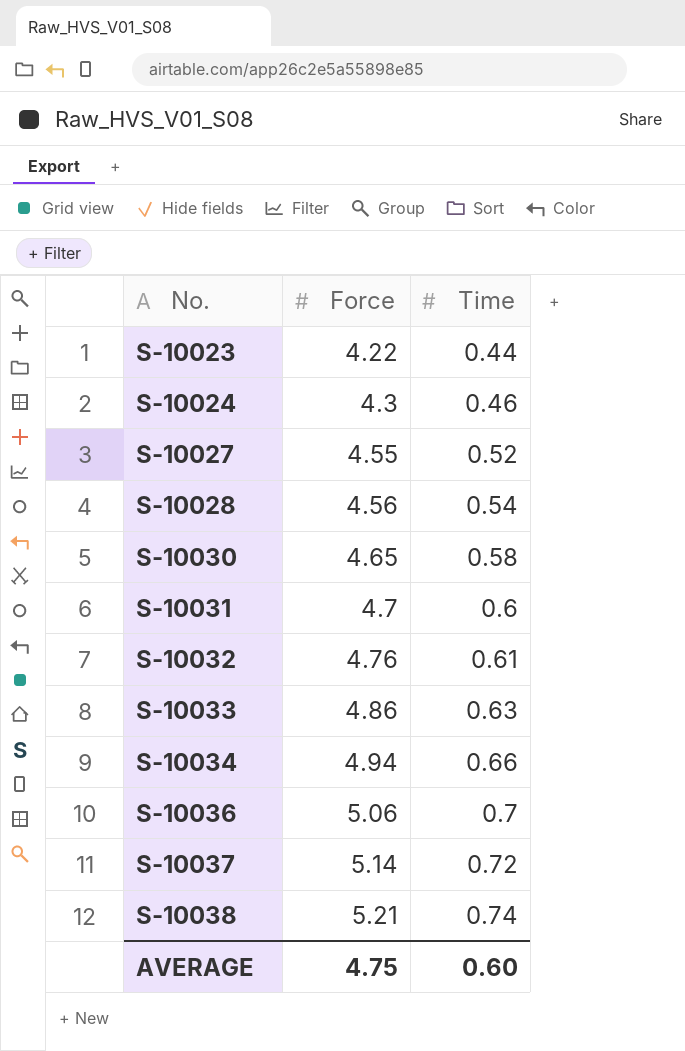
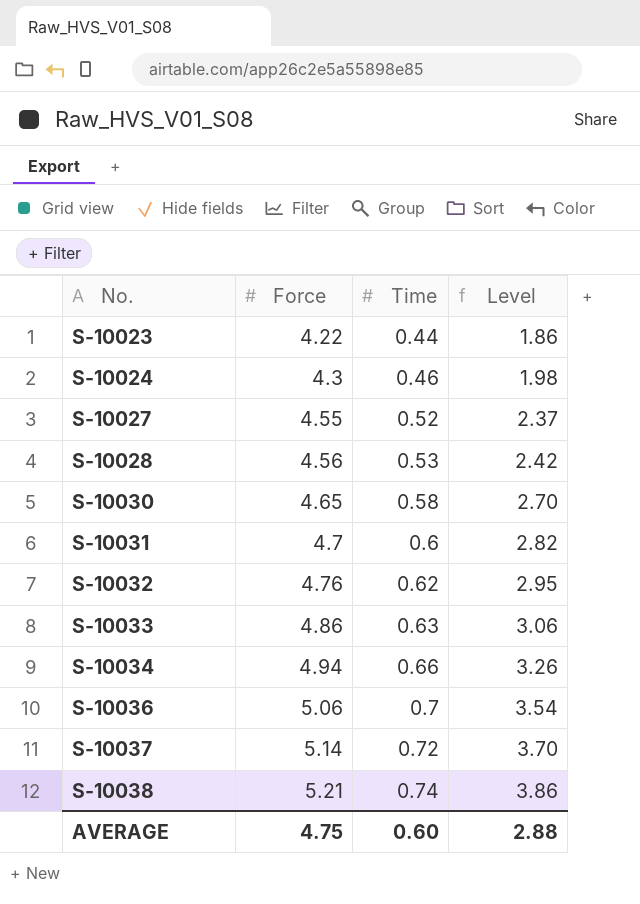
column Level | formula: none -> [Force] * [Time]
S-10028 | Time: 0.54 -> 0.53
S-10032 | Time: 0.61 -> 0.62

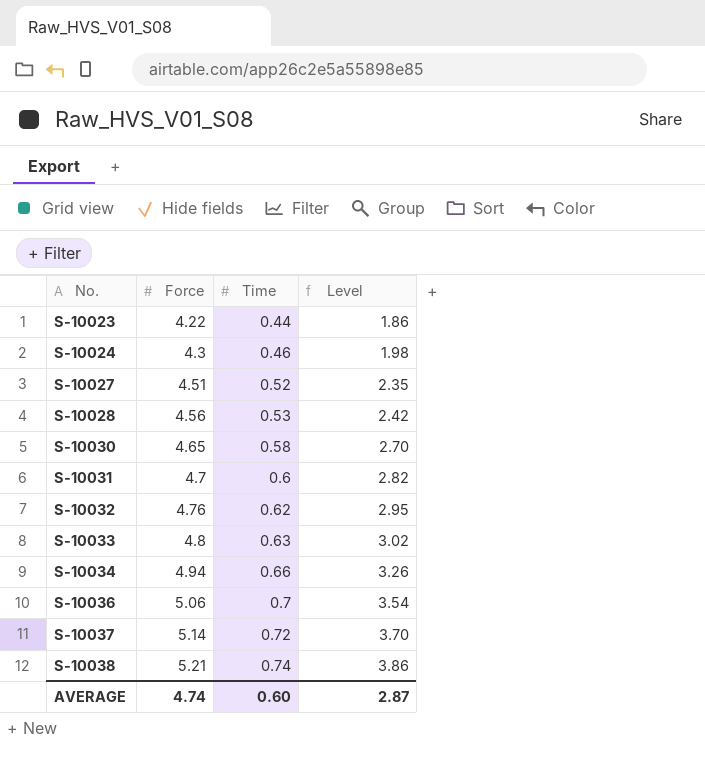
S-10027 | Force: 4.55 -> 4.51
S-10027 | Level: 2.37 -> 2.35
S-10033 | Force: 4.86 -> 4.8
S-10033 | Level: 3.06 -> 3.02
AVERAGE | Force: 4.75 -> 4.74
AVERAGE | Level: 2.88 -> 2.87

